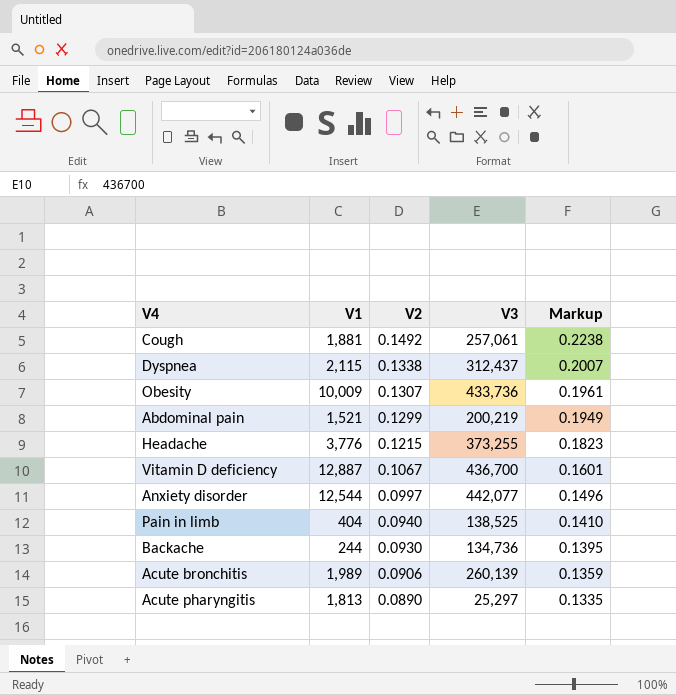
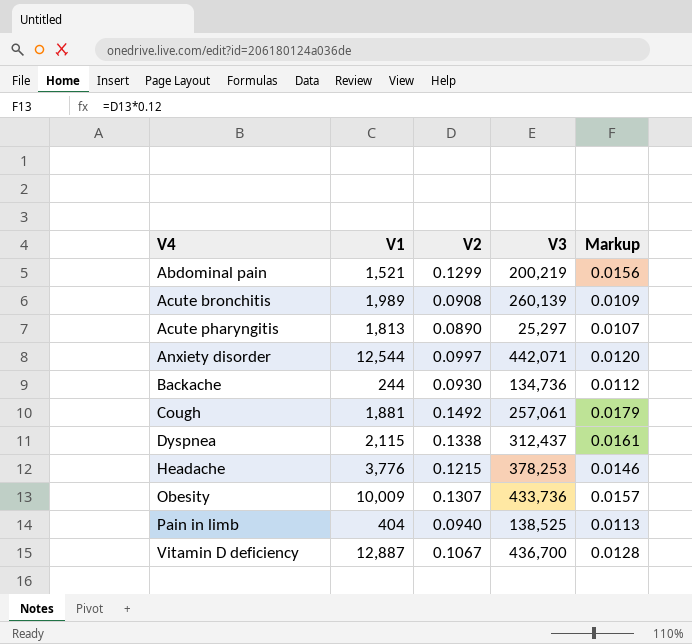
row order: V2 descending -> V4 ascending
column Markup | formula: [V2] * 1.5 -> [V2] * 0.12
Acute bronchitis | V2: 0.0906 -> 0.0908
Anxiety disorder | V3: 442,077 -> 442,071
Headache | V3: 373,255 -> 378,253

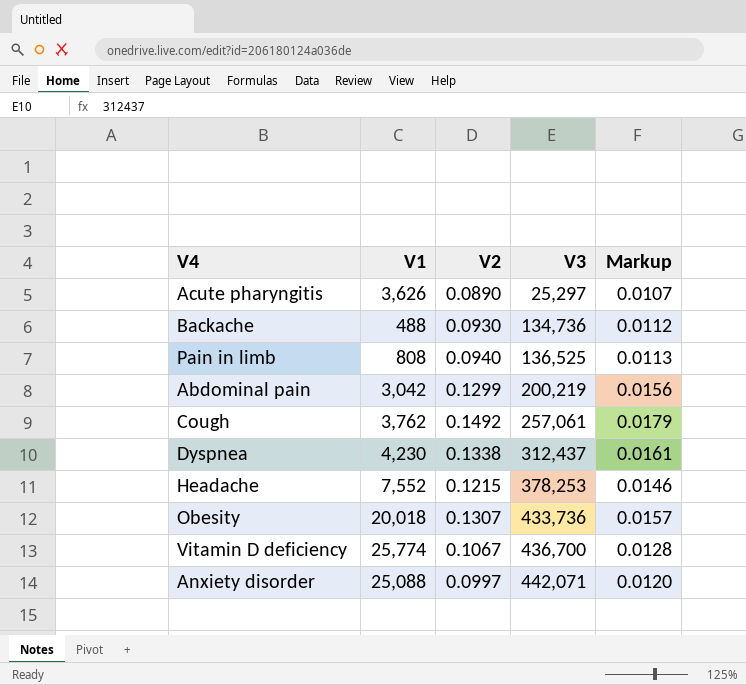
row order: V4 ascending -> V3 ascending
row Acute bronchitis: 1,989 | 0.0908 | 260,139 | 0.0109 -> none
Acute pharyngitis | V1: 1,813 -> 3,626
Backache | V1: 244 -> 488
Pain in limb | V1: 404 -> 808
Pain in limb | V3: 138,525 -> 136,525
Abdominal pain | V1: 1,521 -> 3,042
Cough | V1: 1,881 -> 3,762
Dyspnea | V1: 2,115 -> 4,230
Headache | V1: 3,776 -> 7,552
Obesity | V1: 10,009 -> 20,018
Vitamin D deficiency | V1: 12,887 -> 25,774
Anxiety disorder | V1: 12,544 -> 25,088

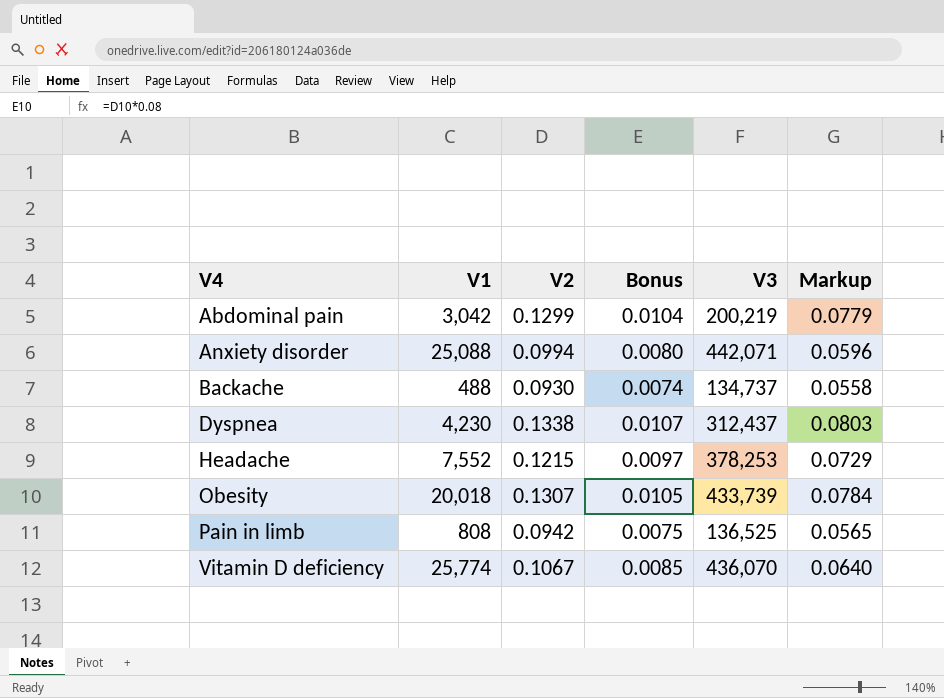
row order: V3 ascending -> V4 ascending
column Bonus | formula: none -> [V2] * 0.08
column Markup | formula: [V2] * 0.12 -> [V2] * 0.6
row Acute pharyngitis: 3,626 | 0.0890 | 25,297 | 0.0107 -> none
row Cough: 3,762 | 0.1492 | 257,061 | 0.0179 -> none
Anxiety disorder | V2: 0.0997 -> 0.0994
Backache | V3: 134,736 -> 134,737
Obesity | V3: 433,736 -> 433,739
Pain in limb | V2: 0.0940 -> 0.0942
Vitamin D deficiency | V3: 436,700 -> 436,070

